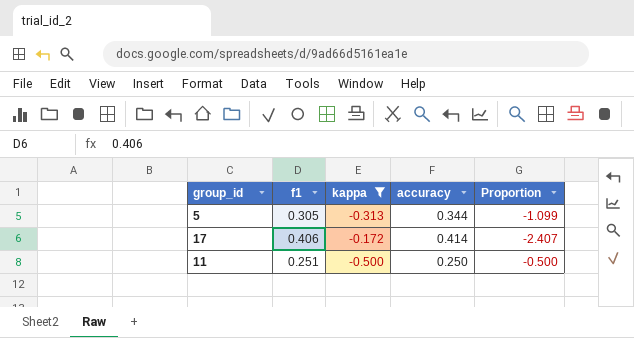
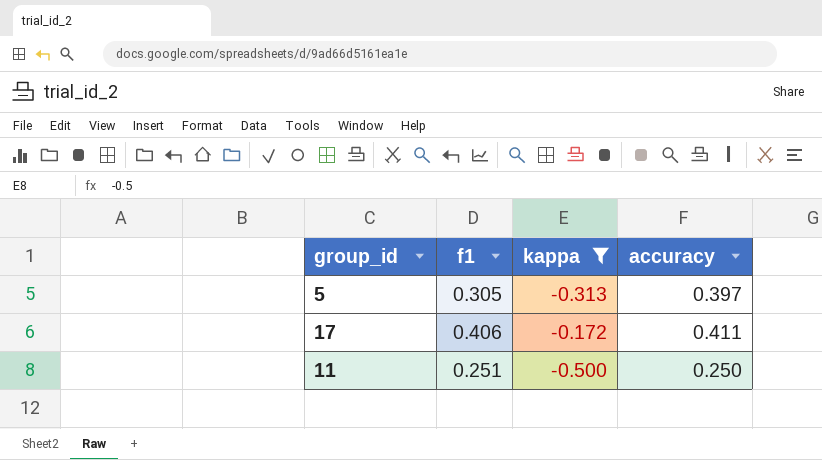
column Proportion | formula: [accuracy] / [kappa] -> none
5 | accuracy: 0.344 -> 0.397
17 | accuracy: 0.414 -> 0.411

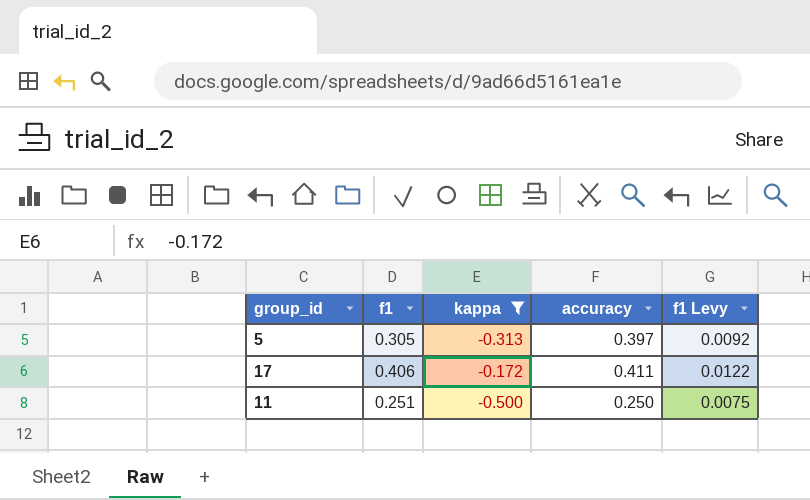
column f1 Levy | formula: none -> [f1] * 0.03

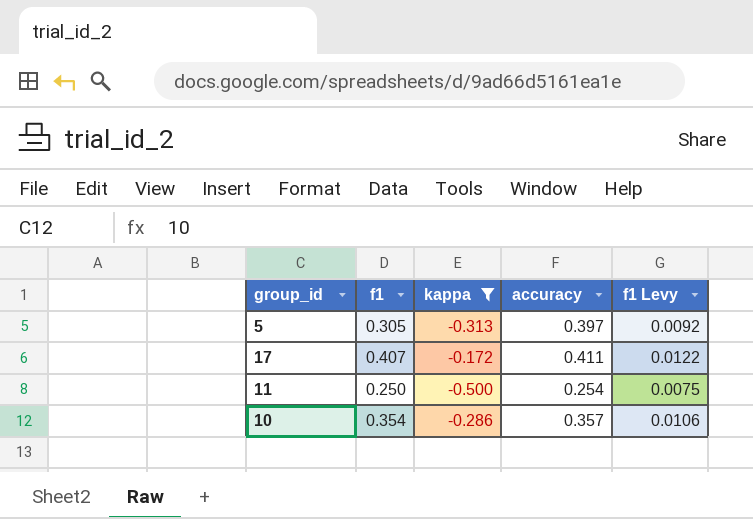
17 | f1: 0.406 -> 0.407
11 | f1: 0.251 -> 0.250
11 | accuracy: 0.250 -> 0.254
row 10: none -> 0.354 | -0.286 | 0.357 | 0.0106

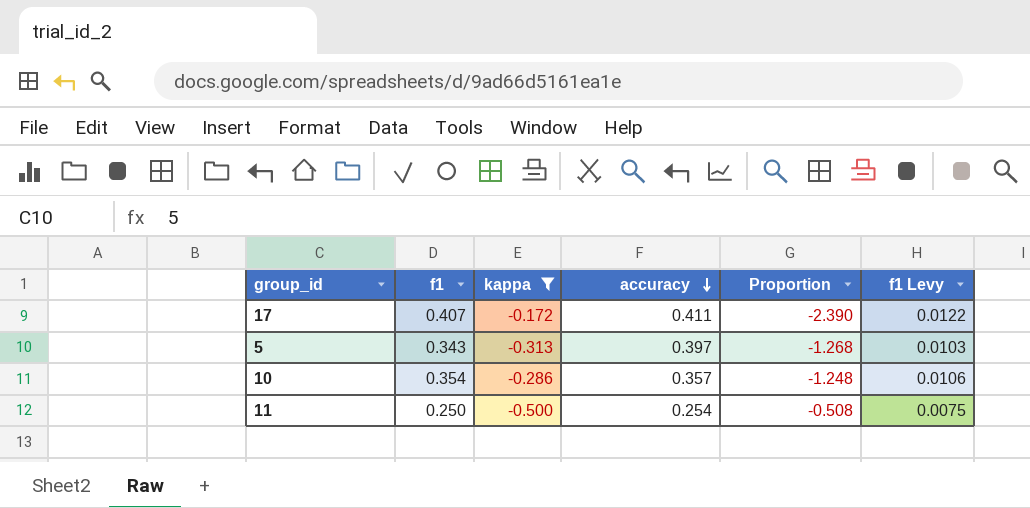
row order: none -> accuracy descending
column Proportion | formula: none -> [accuracy] / [kappa]
5 | f1: 0.305 -> 0.343
5 | f1 Levy: 0.0092 -> 0.0103

